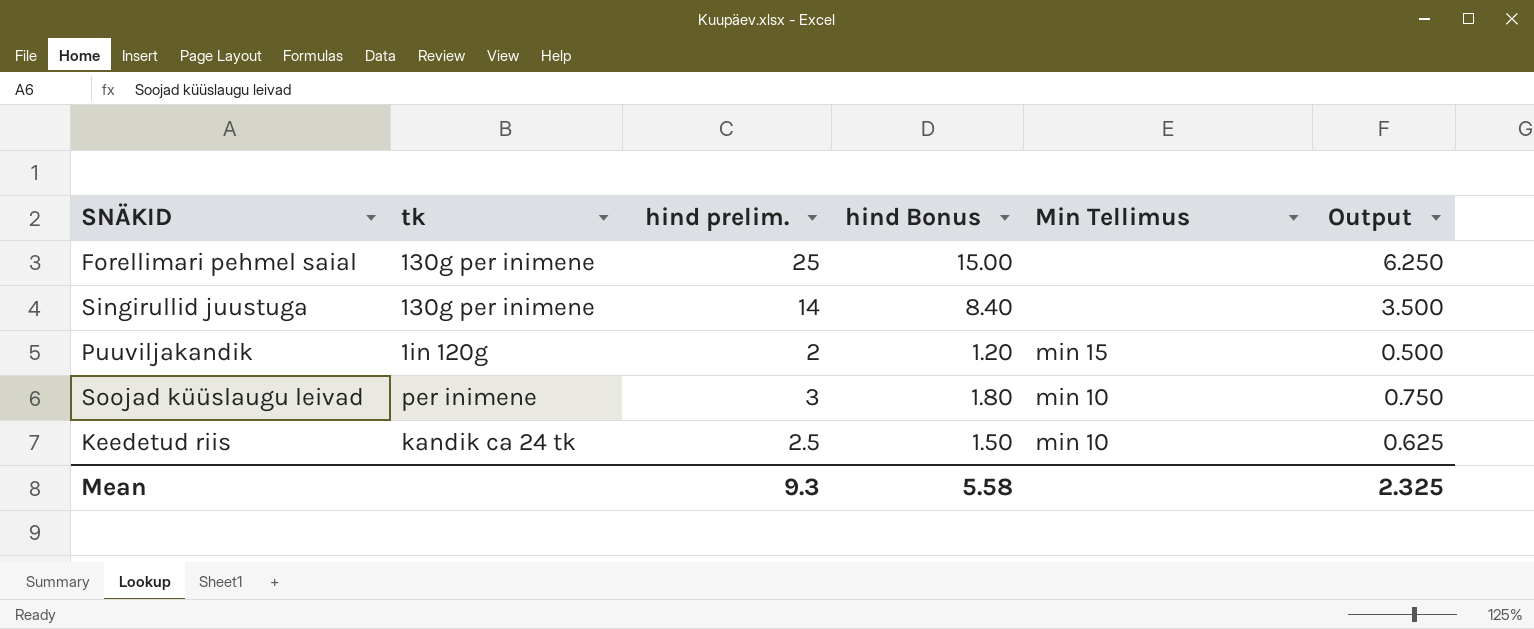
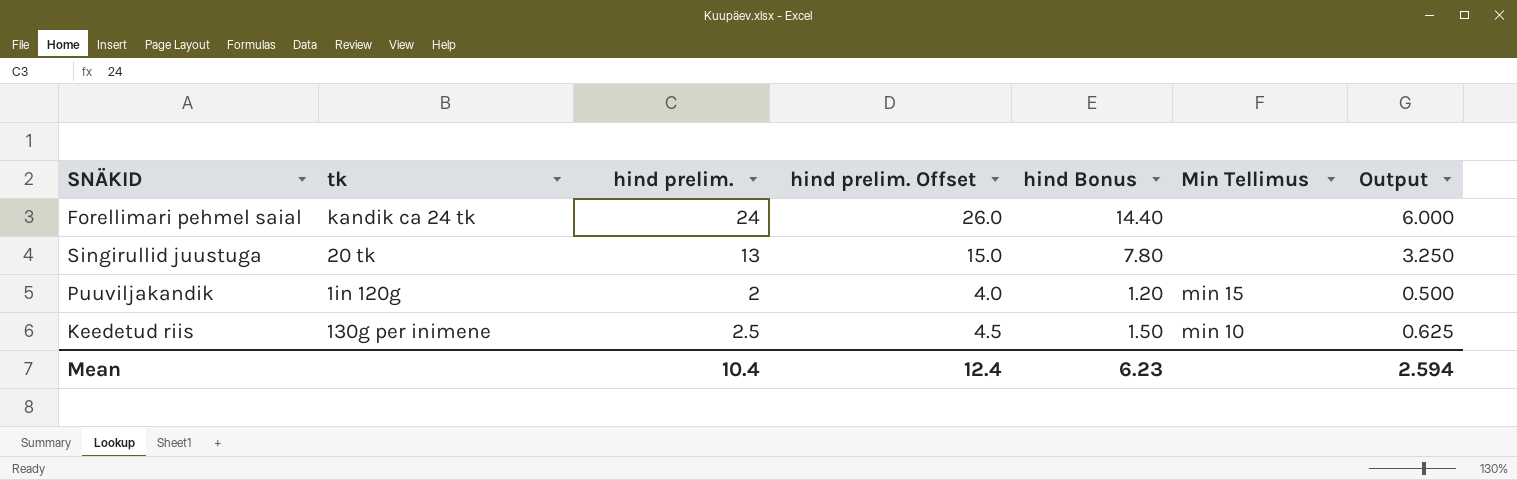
column hind prelim. Offset | formula: none -> [hind prelim.] + 2
row Soojad küüslaugu leivad: per inimene | 3 | 1.80 | min 10 | 0.750 -> none
Forellimari pehmel saial | tk: 130g per inimene -> kandik ca 24 tk
Forellimari pehmel saial | hind prelim.: 25 -> 24
Forellimari pehmel saial | hind Bonus: 15.00 -> 14.40
Forellimari pehmel saial | Output: 6.250 -> 6.000
Singirullid juustuga | tk: 130g per inimene -> 20 tk
Singirullid juustuga | hind prelim.: 14 -> 13
Singirullid juustuga | hind Bonus: 8.40 -> 7.80
Singirullid juustuga | Output: 3.500 -> 3.250
Keedetud riis | tk: kandik ca 24 tk -> 130g per inimene
Mean | hind prelim.: 9.3 -> 10.4
Mean | hind Bonus: 5.58 -> 6.23
Mean | Output: 2.325 -> 2.594

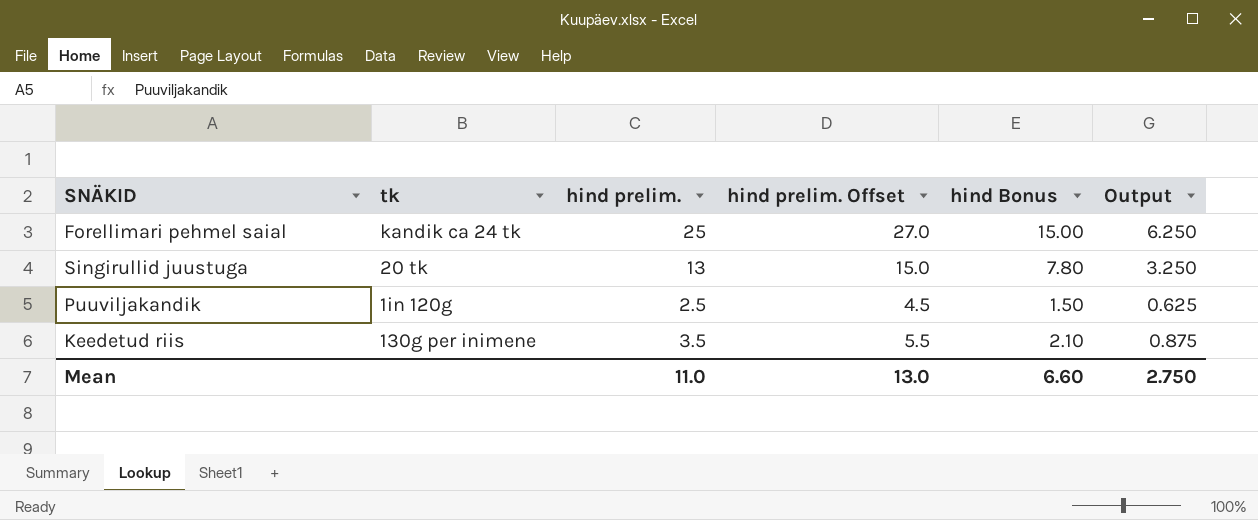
column Min Tellimus | position: 6 -> none
Forellimari pehmel saial | hind prelim.: 24 -> 25
Forellimari pehmel saial | hind prelim. Offset: 26.0 -> 27.0
Forellimari pehmel saial | hind Bonus: 14.40 -> 15.00
Forellimari pehmel saial | Output: 6.000 -> 6.250
Puuviljakandik | hind prelim.: 2 -> 2.5
Puuviljakandik | hind prelim. Offset: 4.0 -> 4.5
Puuviljakandik | hind Bonus: 1.20 -> 1.50
Puuviljakandik | Output: 0.500 -> 0.625
Keedetud riis | hind prelim.: 2.5 -> 3.5
Keedetud riis | hind prelim. Offset: 4.5 -> 5.5
Keedetud riis | hind Bonus: 1.50 -> 2.10
Keedetud riis | Output: 0.625 -> 0.875
Mean | hind prelim.: 10.4 -> 11.0
Mean | hind prelim. Offset: 12.4 -> 13.0
Mean | hind Bonus: 6.23 -> 6.60
Mean | Output: 2.594 -> 2.750

